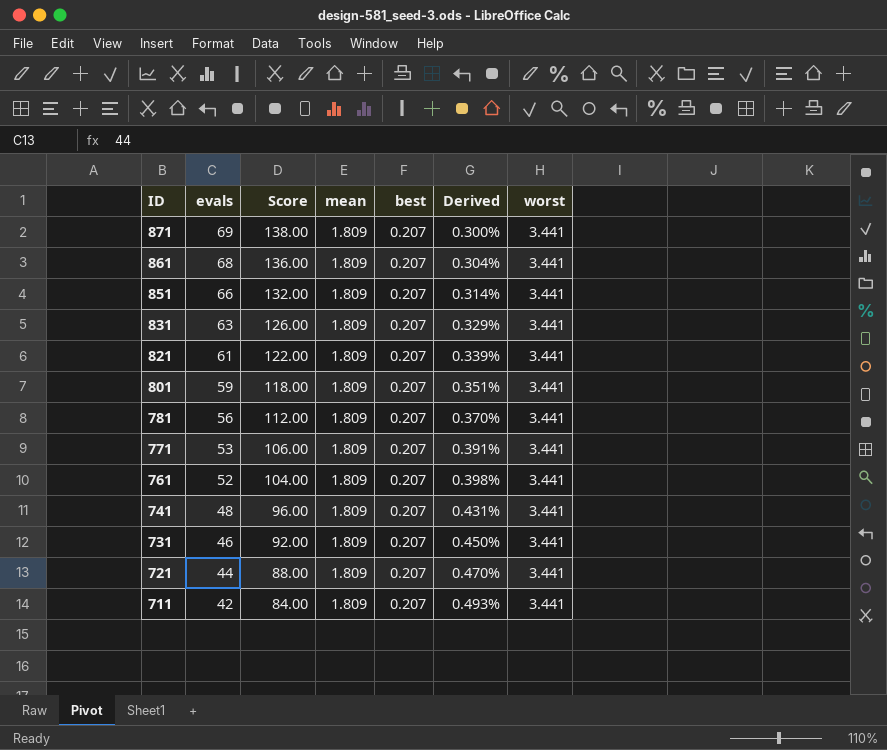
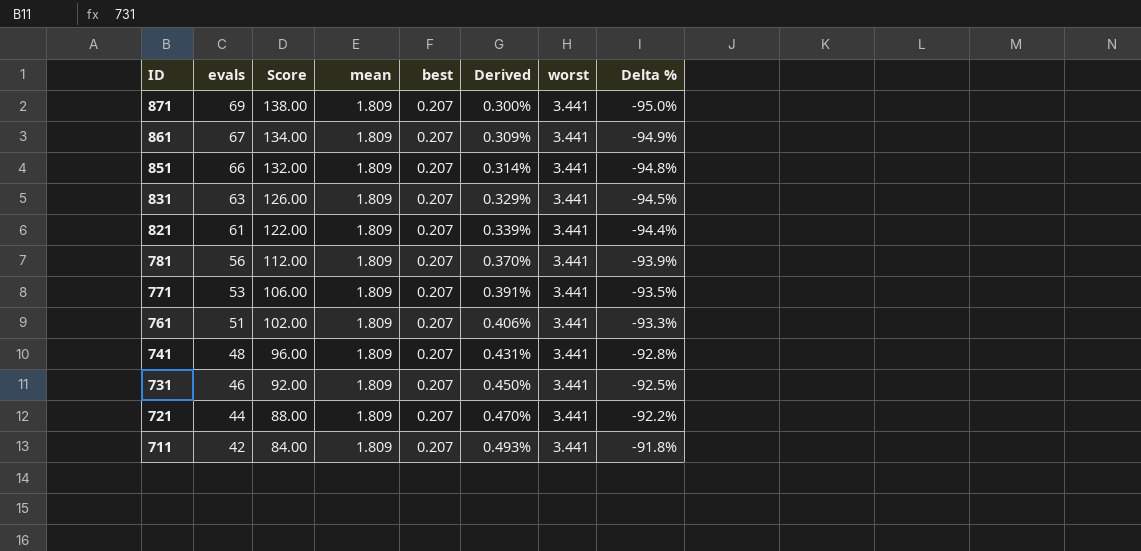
column Delta % | formula: none -> ([worst] - [evals]) / [evals]
row 801: 59 | 118.00 | 1.809 | 0.207 | 0.351% | 3.441 -> none
861 | evals: 68 -> 67
861 | Score: 136.00 -> 134.00
861 | Derived: 0.304% -> 0.309%
761 | evals: 52 -> 51
761 | Score: 104.00 -> 102.00
761 | Derived: 0.398% -> 0.406%

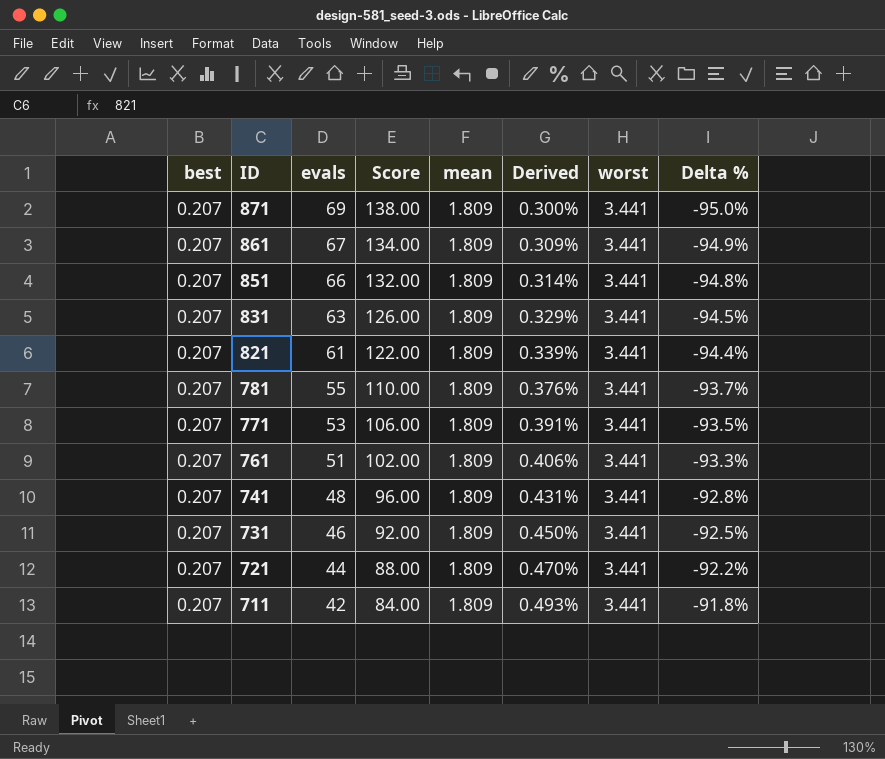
column best | position: 5 -> 1
781 | evals: 56 -> 55
781 | Score: 112.00 -> 110.00
781 | Derived: 0.370% -> 0.376%
781 | Delta %: -93.9% -> -93.7%

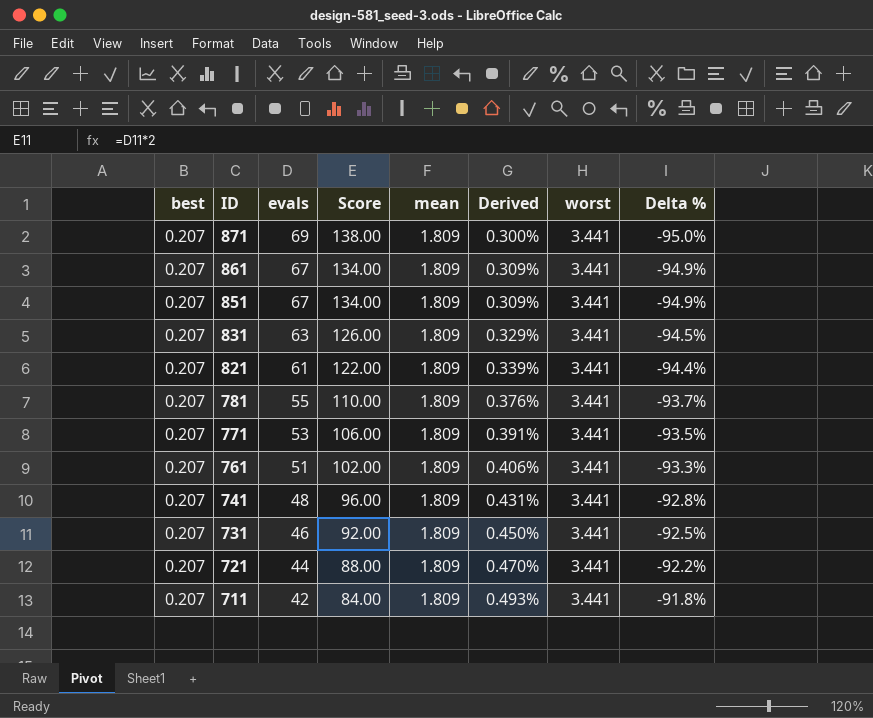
851 | evals: 66 -> 67
851 | Score: 132.00 -> 134.00
851 | Derived: 0.314% -> 0.309%
851 | Delta %: -94.8% -> -94.9%

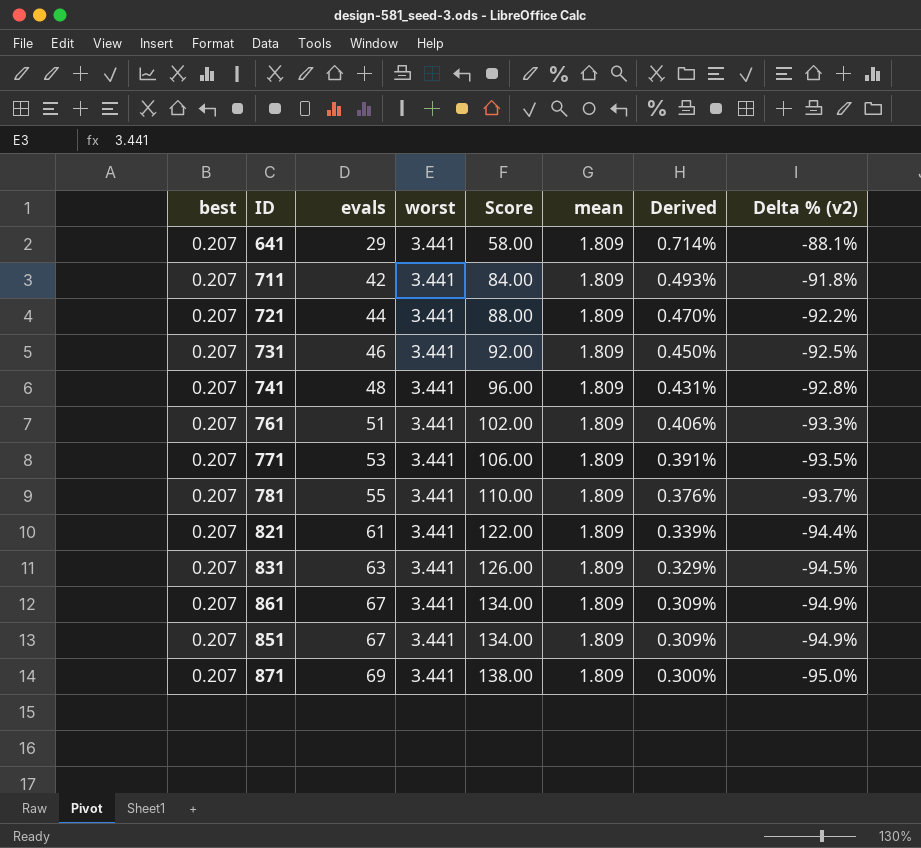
row order: ID descending -> evals ascending
column worst | position: 7 -> 4
column name: Delta % -> Delta % (v2)
row 641: none -> 0.207 | 29 | 3.441 | 58.00 | 1.809 | 0.714% | -88.1%

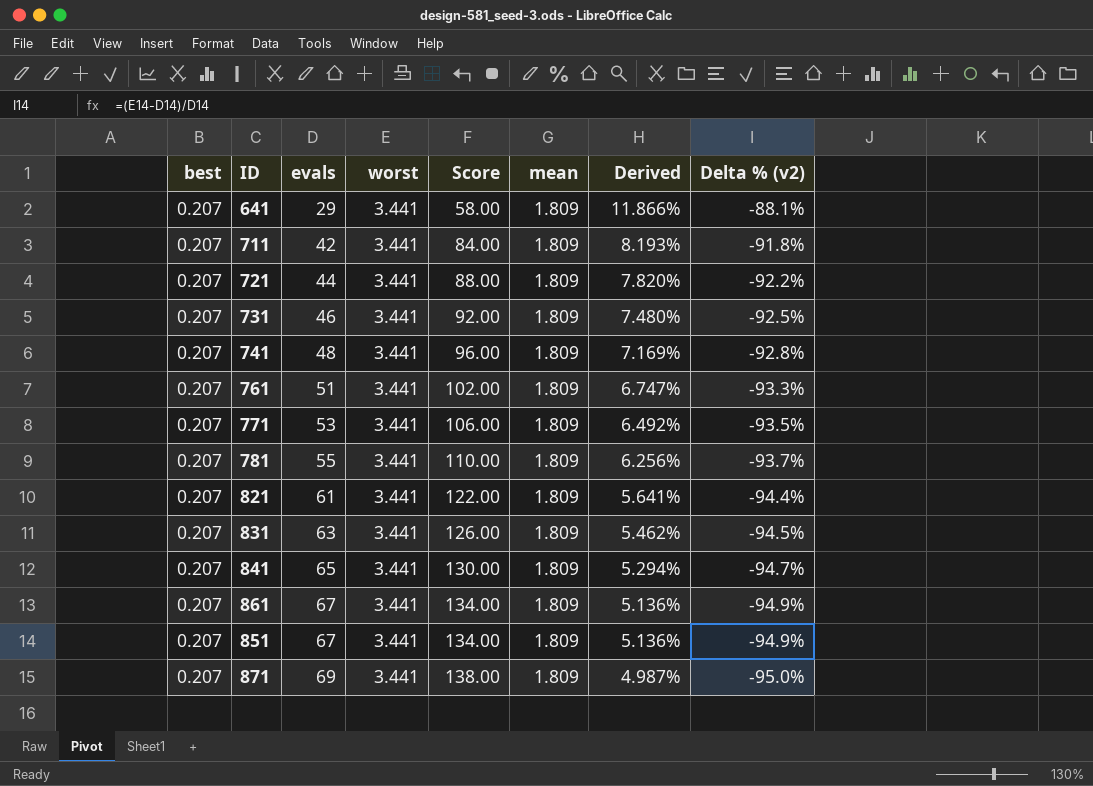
column Derived | formula: [best] / [evals] -> [worst] / [evals]
row 841: none -> 0.207 | 65 | 3.441 | 130.00 | 1.809 | 5.294% | -94.7%

